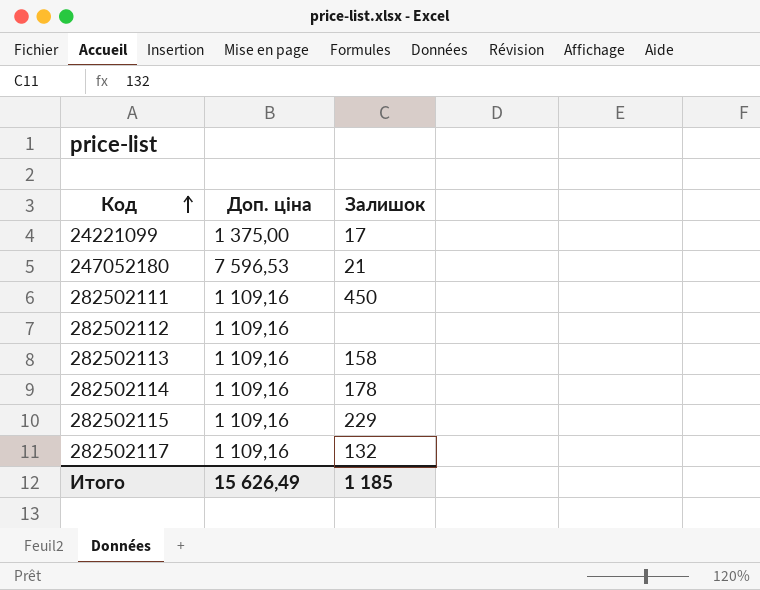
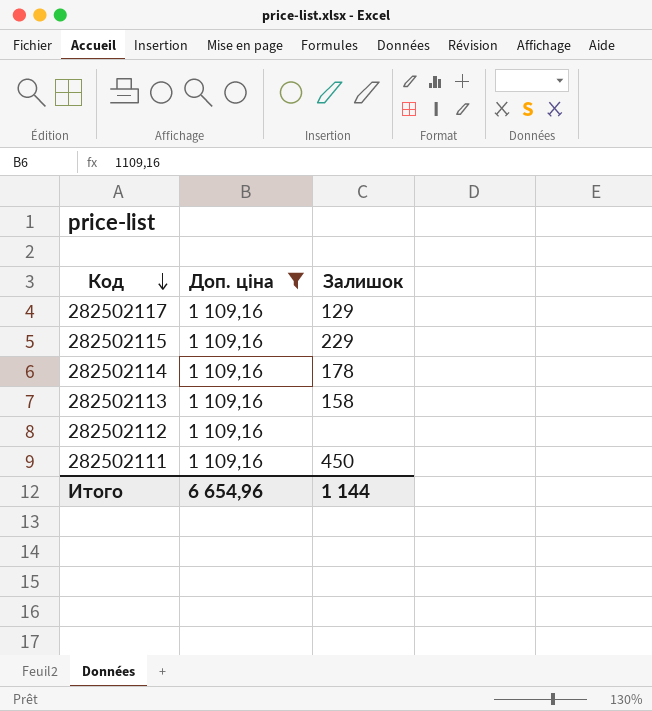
filter: none -> Доп. ціна = 1 109,16
row order: Код ascending -> Код descending
282502117 | Залишок: 132 -> 129
Итого | Доп. ціна: 15 626,49 -> 6 654,96
Итого | Залишок: 1 185 -> 1 144

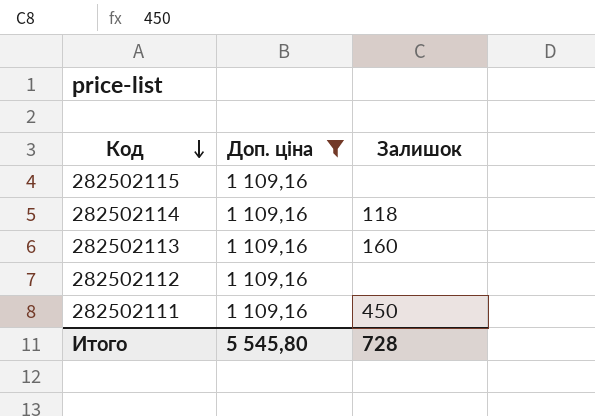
row 282502117: 1 109,16 | 129 -> none
282502115 | Залишок: 229 -> none
282502114 | Залишок: 178 -> 118
282502113 | Залишок: 158 -> 160
Итого | Доп. ціна: 6 654,96 -> 5 545,80
Итого | Залишок: 1 144 -> 728

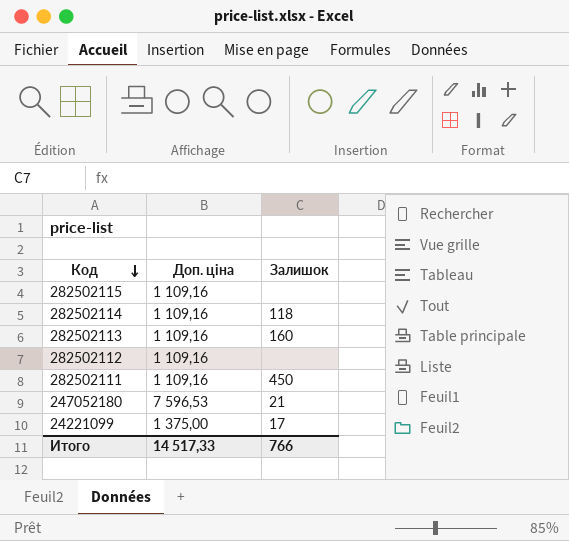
filter: Доп. ціна = 1 109,16 -> none
Итого | Доп. ціна: 5 545,80 -> 14 517,33
Итого | Залишок: 728 -> 766

